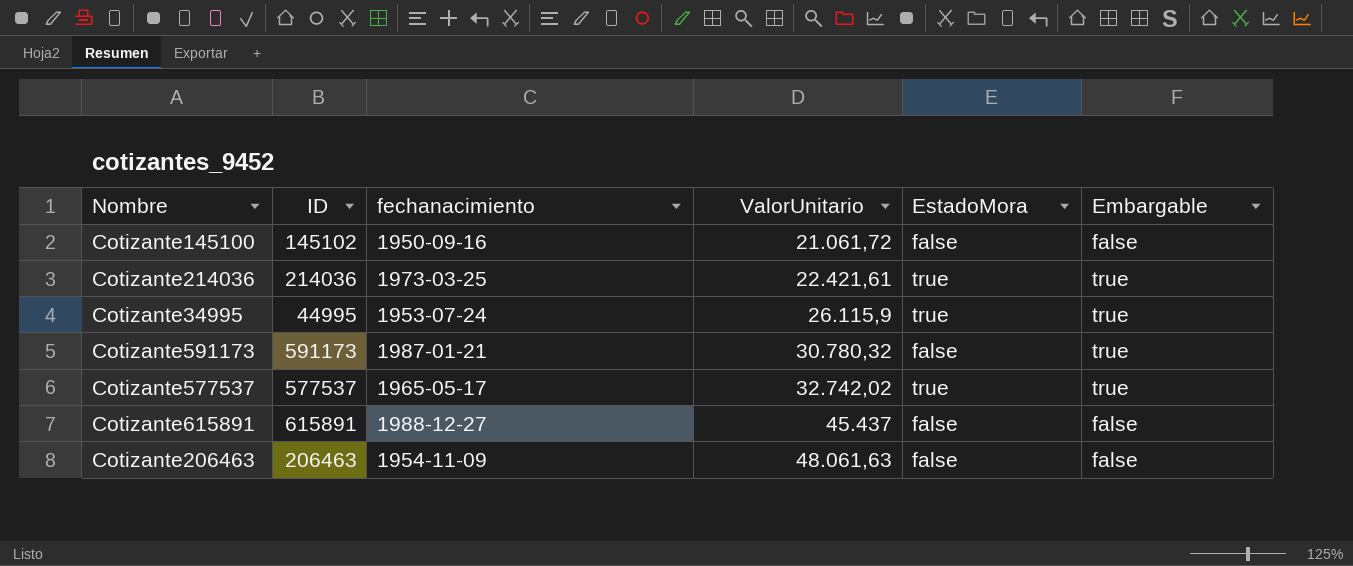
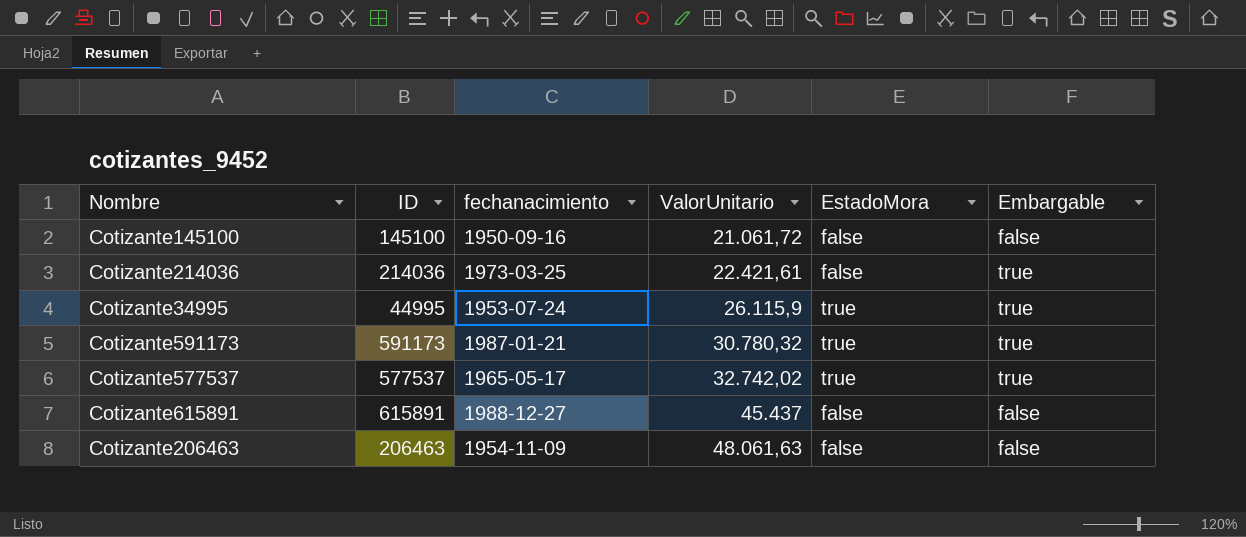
Cotizante145100 | ID: 145102 -> 145100
Cotizante214036 | EstadoMora: true -> false
Cotizante591173 | EstadoMora: false -> true

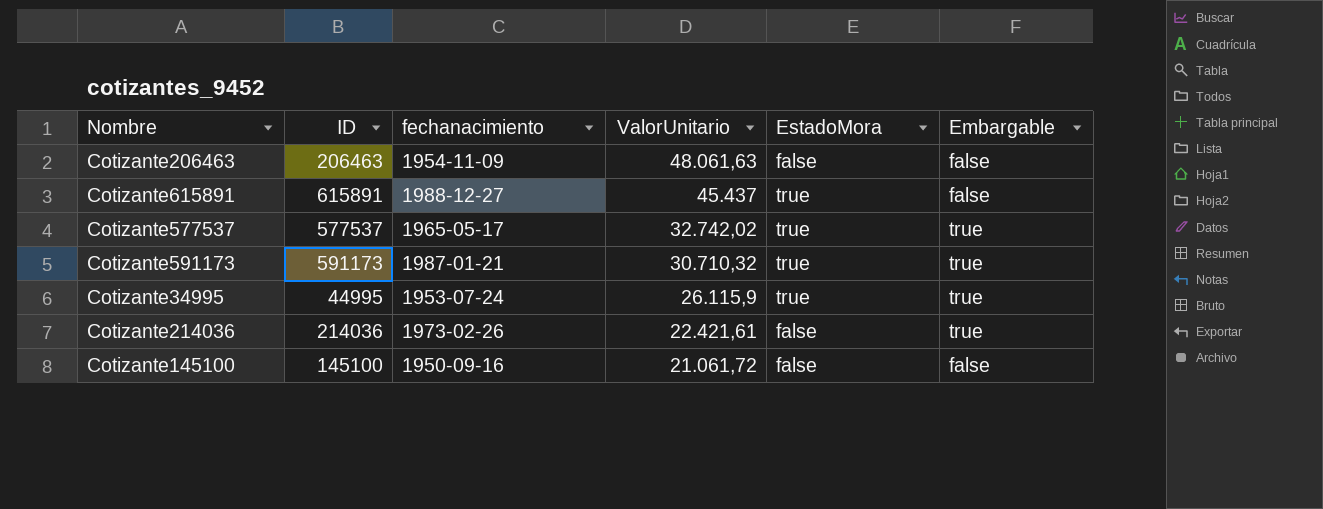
row order: ValorUnitario ascending -> ValorUnitario descending
Cotizante615891 | EstadoMora: false -> true
Cotizante591173 | ValorUnitario: 30.780,32 -> 30.710,32
Cotizante214036 | fechanacimiento: 1973-03-25 -> 1973-02-26

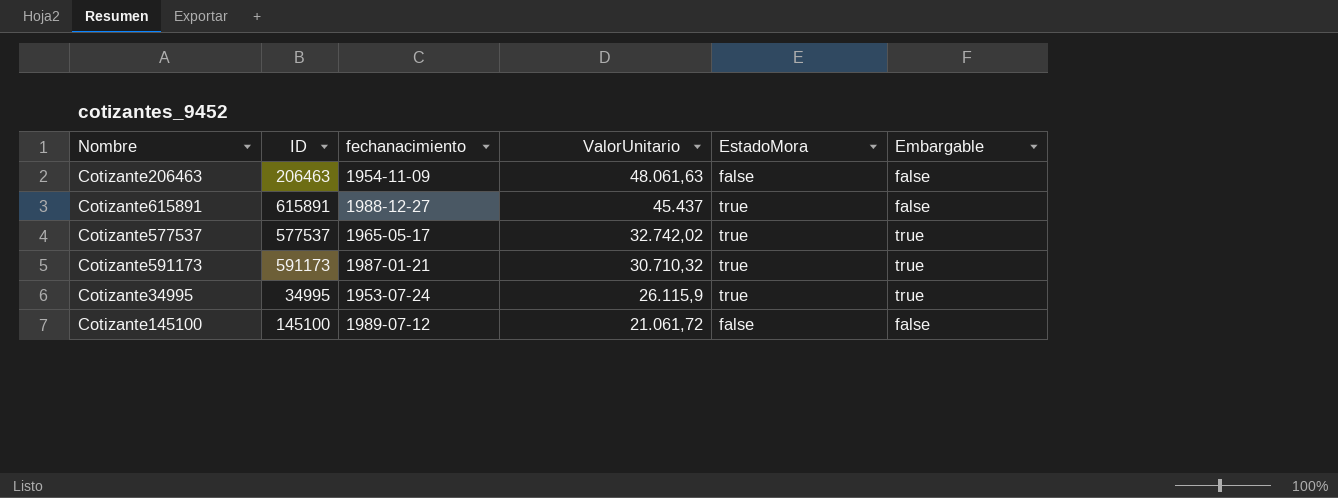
row Cotizante214036: 214036 | 1973-02-26 | 22.421,61 | false | true -> none
Cotizante34995 | ID: 44995 -> 34995
Cotizante145100 | fechanacimiento: 1950-09-16 -> 1989-07-12

